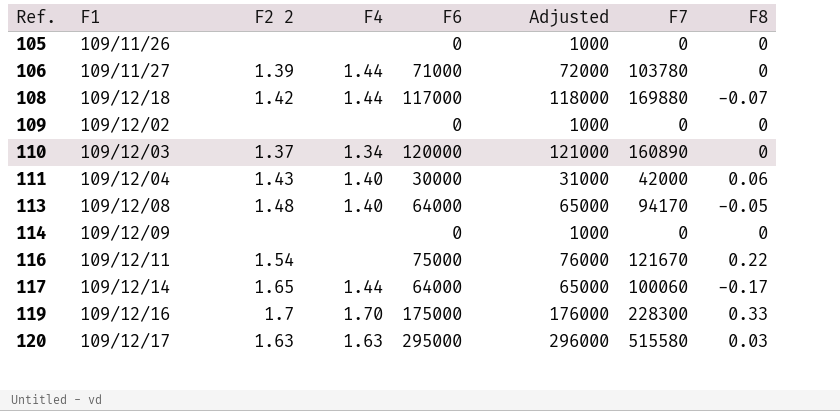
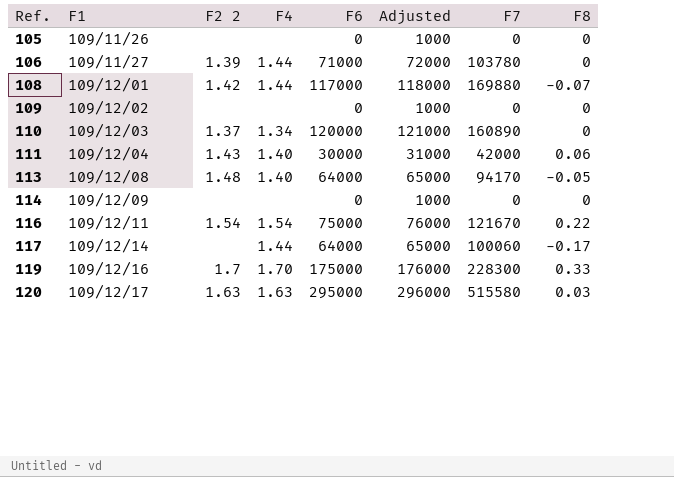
108 | F1: 109/12/18 -> 109/12/01
116 | F4: none -> 1.54
117 | F2 2: 1.65 -> none

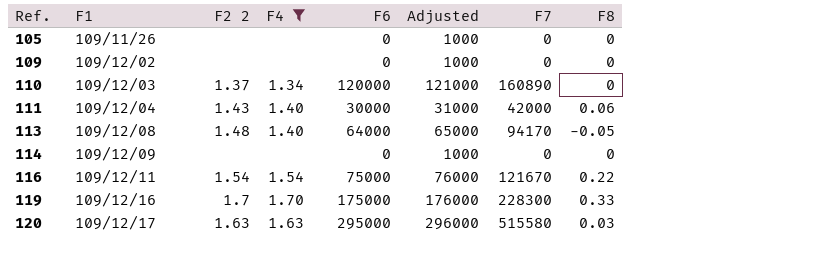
filter: none -> F4 != 1.44

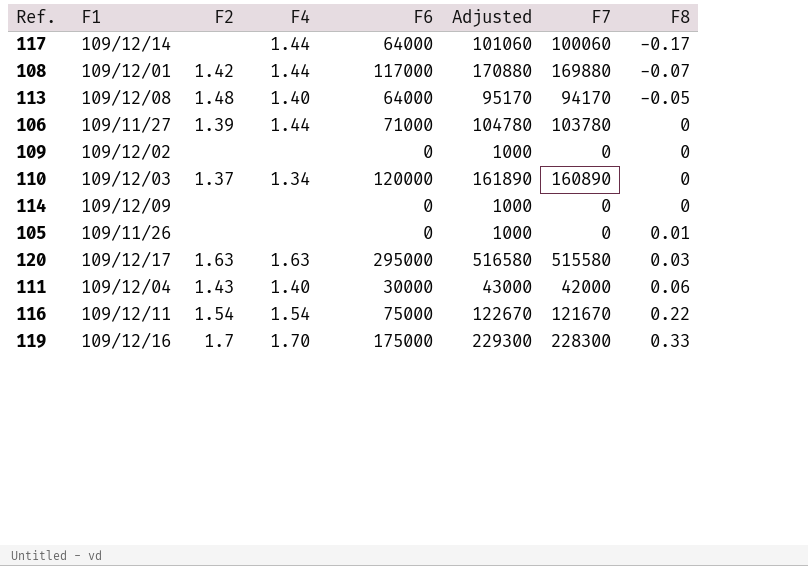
filter: F4 != 1.44 -> none
row order: Ref. ascending -> F8 ascending
column name: F2 2 -> F2
column Adjusted | formula: [F6] + 1000 -> [F7] + 1000
105 | F8: 0 -> 0.01

